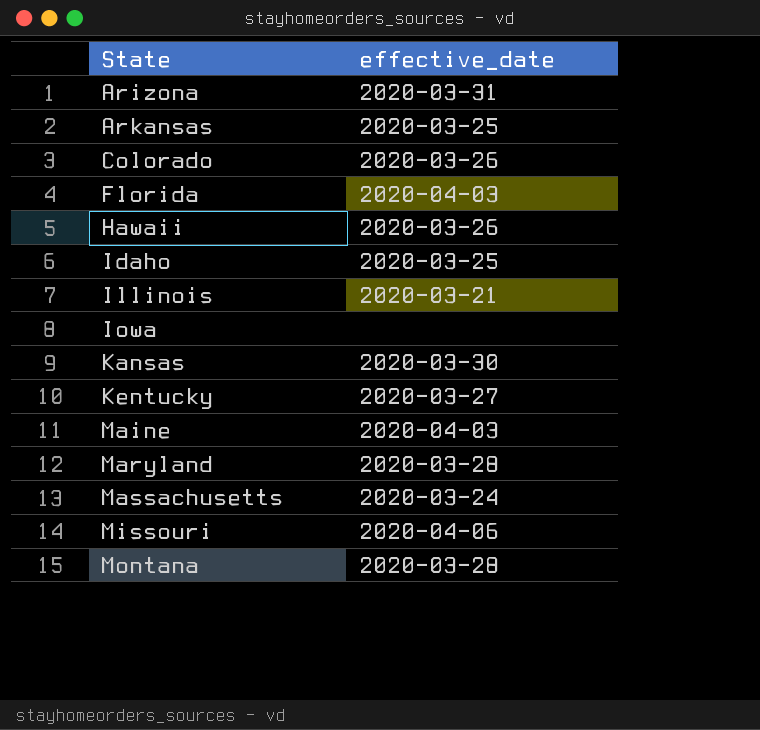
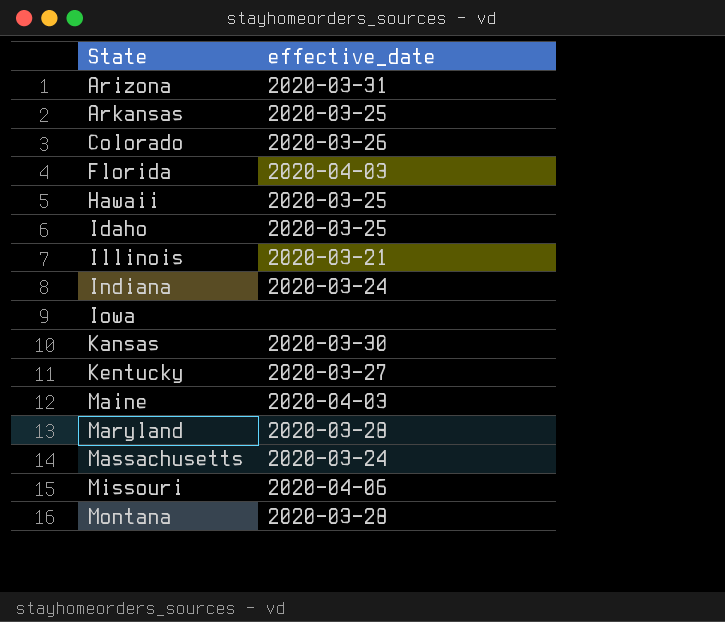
Hawaii | effective_date: 2020-03-26 -> 2020-03-25
row Indiana: none -> 2020-03-24

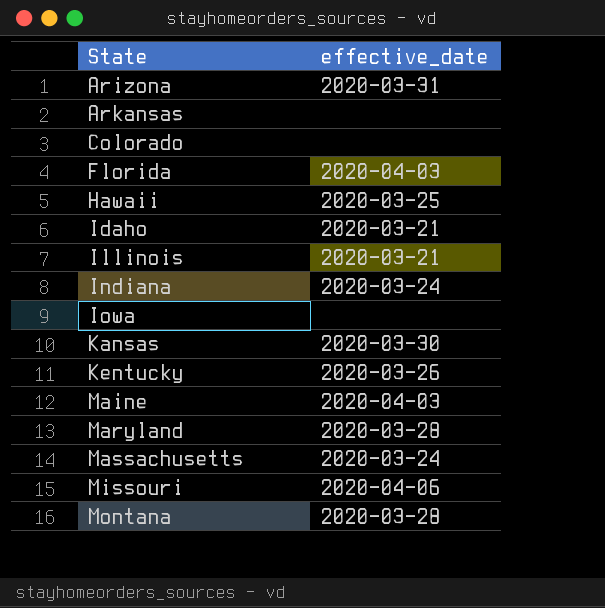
Arkansas | effective_date: 2020-03-25 -> none
Colorado | effective_date: 2020-03-26 -> none
Idaho | effective_date: 2020-03-25 -> 2020-03-21
Kentucky | effective_date: 2020-03-27 -> 2020-03-26

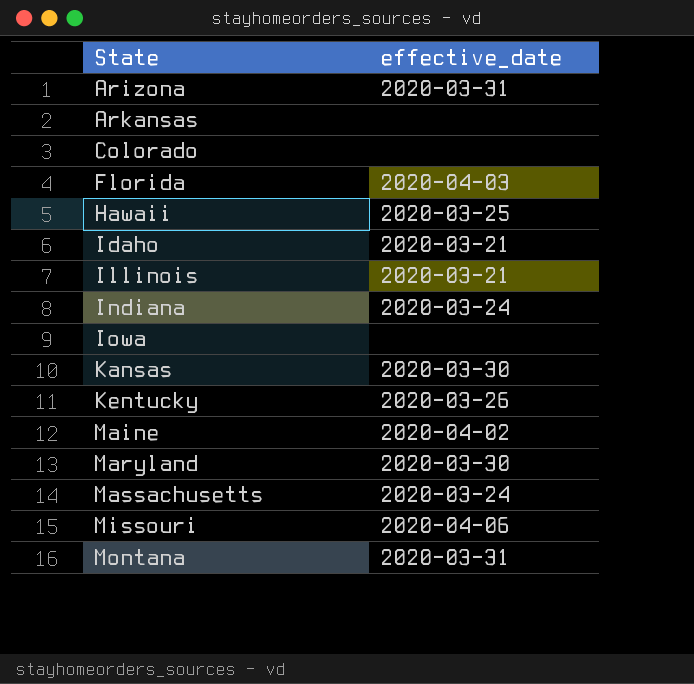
Maine | effective_date: 2020-04-03 -> 2020-04-02
Maryland | effective_date: 2020-03-28 -> 2020-03-30
Montana | effective_date: 2020-03-28 -> 2020-03-31

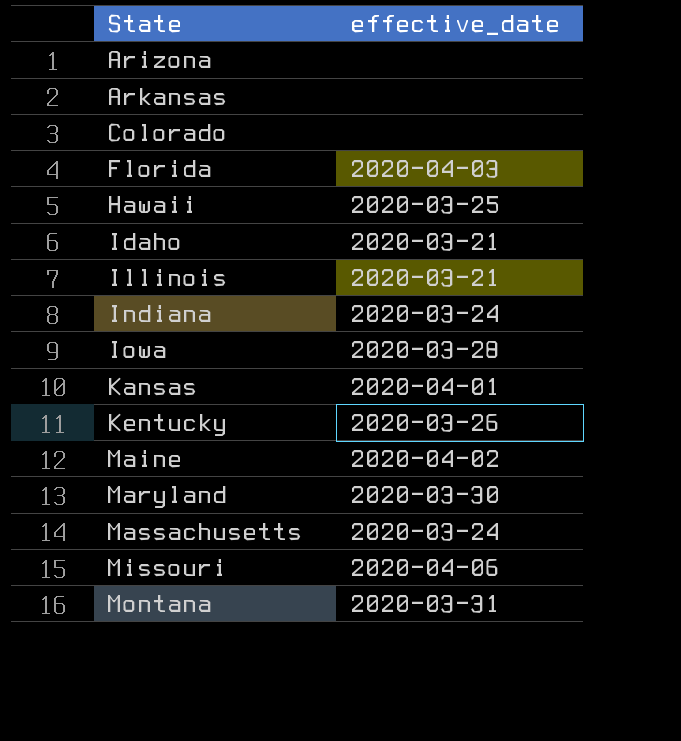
Arizona | effective_date: 2020-03-31 -> none
Iowa | effective_date: none -> 2020-03-28
Kansas | effective_date: 2020-03-30 -> 2020-04-01

